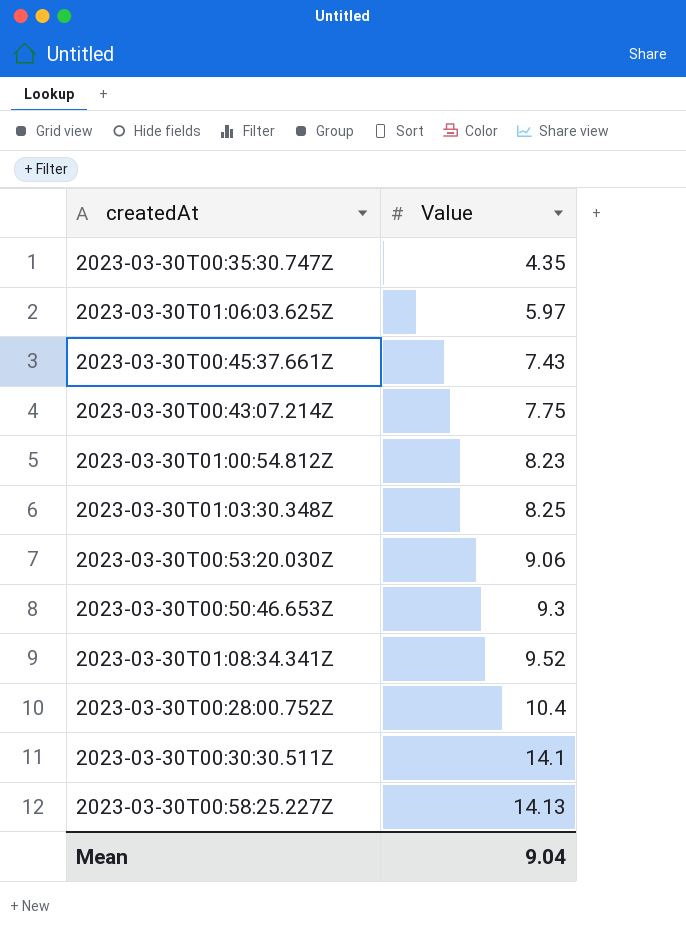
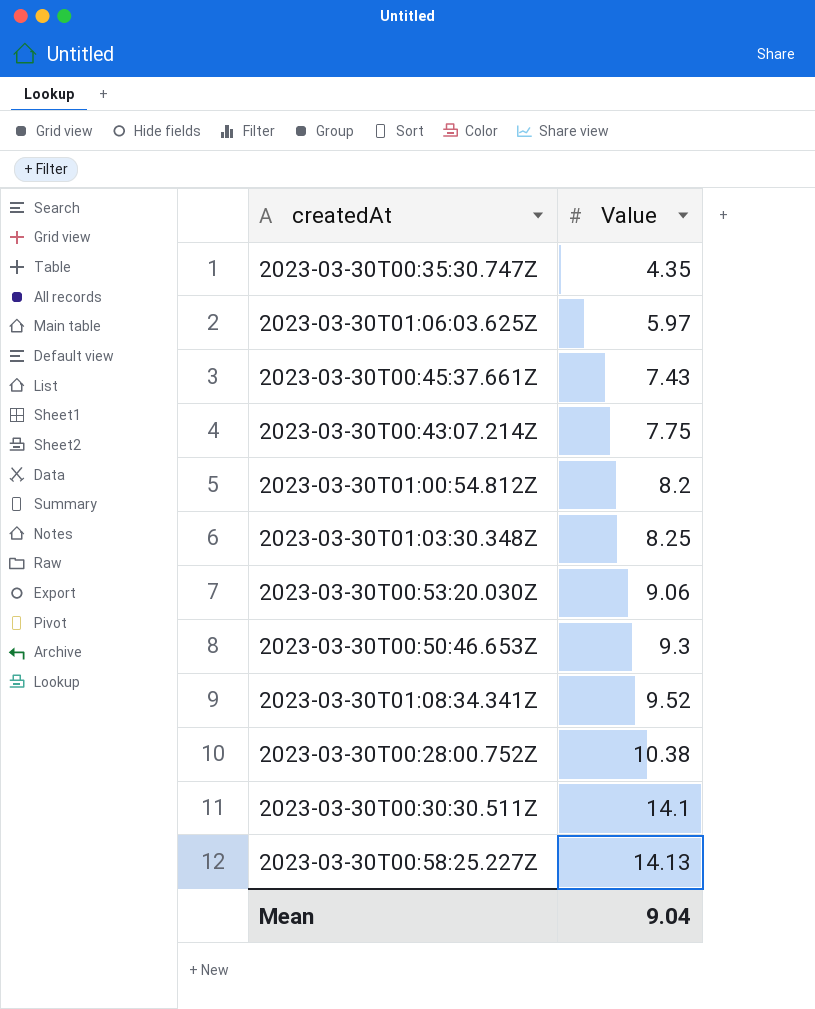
2023-03-30T01:00:54.812Z | Value: 8.23 -> 8.2
2023-03-30T00:28:00.752Z | Value: 10.4 -> 10.38

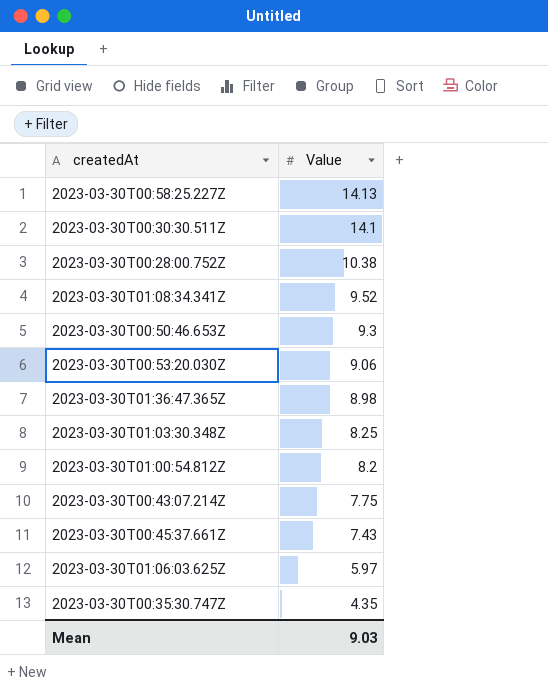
row order: Value ascending -> Value descending
row 2023-03-30T01:36:47.365Z: none -> 8.98
Mean | Value: 9.04 -> 9.03

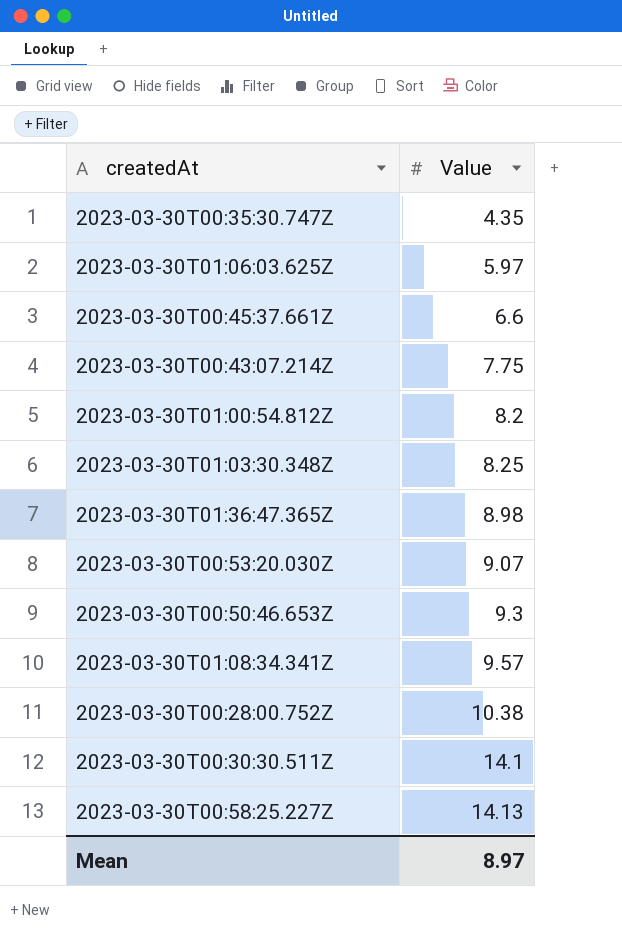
row order: Value descending -> Value ascending
2023-03-30T00:45:37.661Z | Value: 7.43 -> 6.6
2023-03-30T00:53:20.030Z | Value: 9.06 -> 9.07
2023-03-30T01:08:34.341Z | Value: 9.52 -> 9.57
Mean | Value: 9.03 -> 8.97

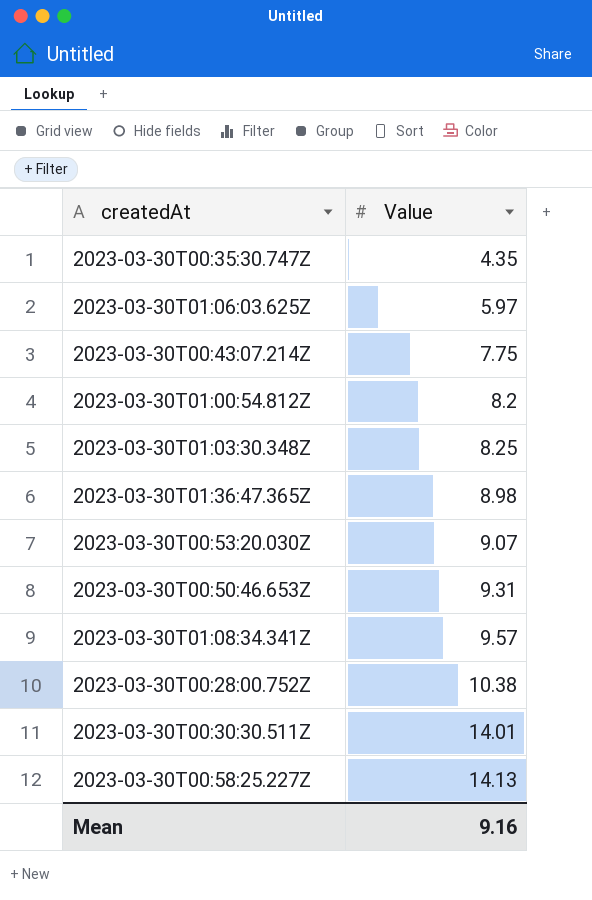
row 2023-03-30T00:45:37.661Z: 6.6 -> none
2023-03-30T00:50:46.653Z | Value: 9.3 -> 9.31
2023-03-30T00:30:30.511Z | Value: 14.1 -> 14.01
Mean | Value: 8.97 -> 9.16

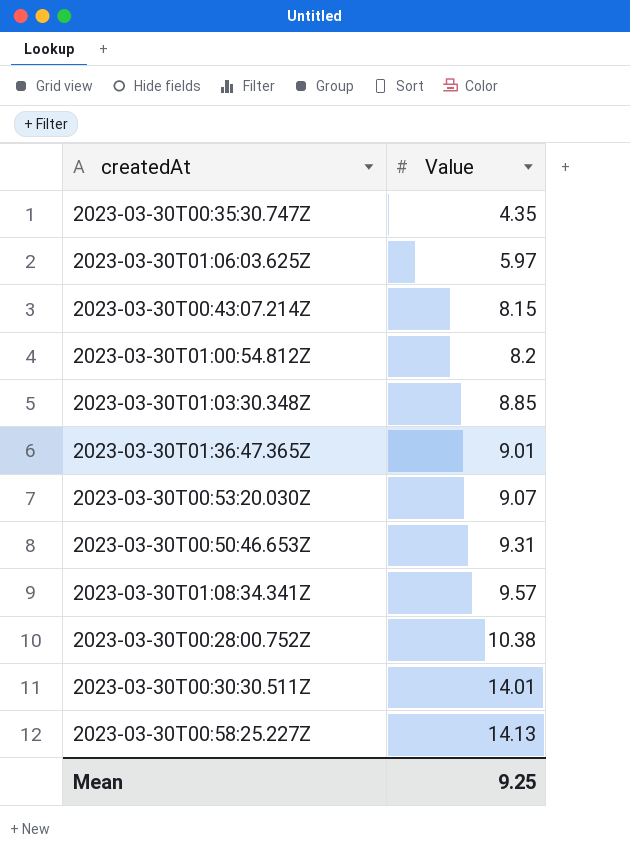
2023-03-30T00:43:07.214Z | Value: 7.75 -> 8.15
2023-03-30T01:03:30.348Z | Value: 8.25 -> 8.85
2023-03-30T01:36:47.365Z | Value: 8.98 -> 9.01
Mean | Value: 9.16 -> 9.25

